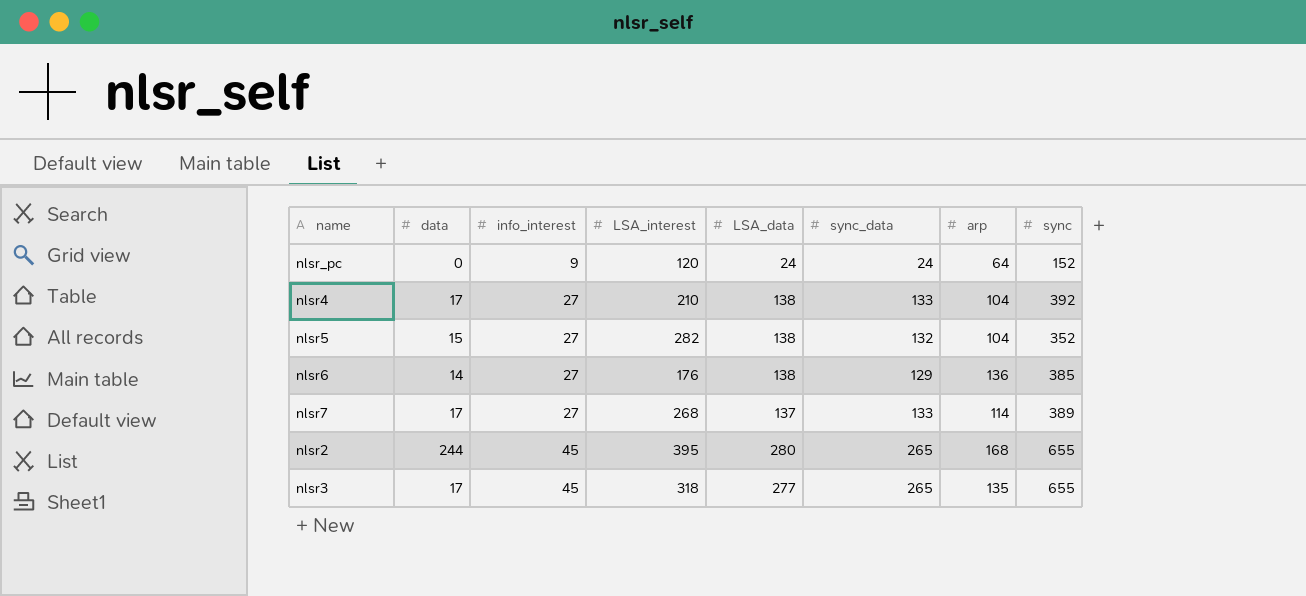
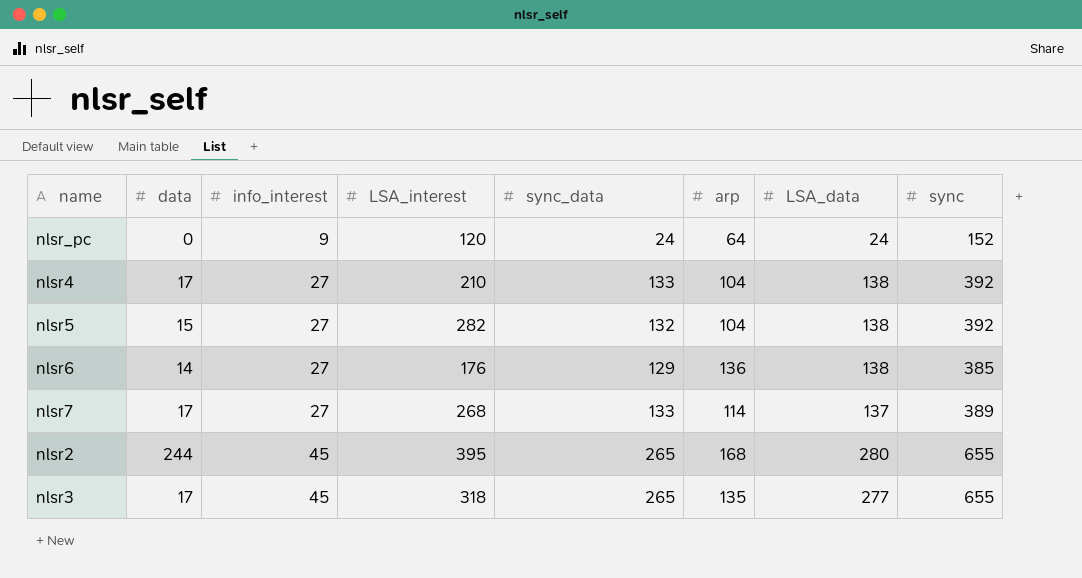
column LSA_data | position: 5 -> 7
nlsr5 | sync: 352 -> 392

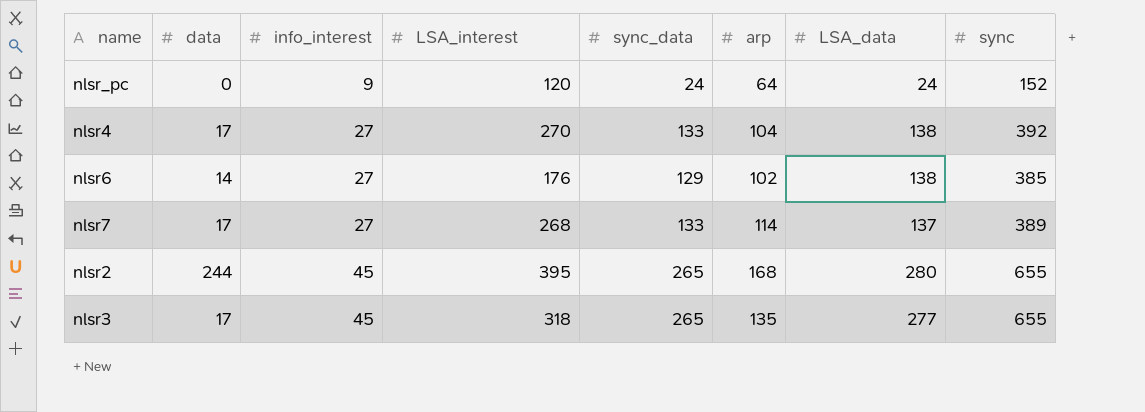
row nlsr5: 15 | 27 | 282 | 132 | 104 | 138 | 392 -> none
nlsr4 | LSA_interest: 210 -> 270
nlsr6 | arp: 136 -> 102

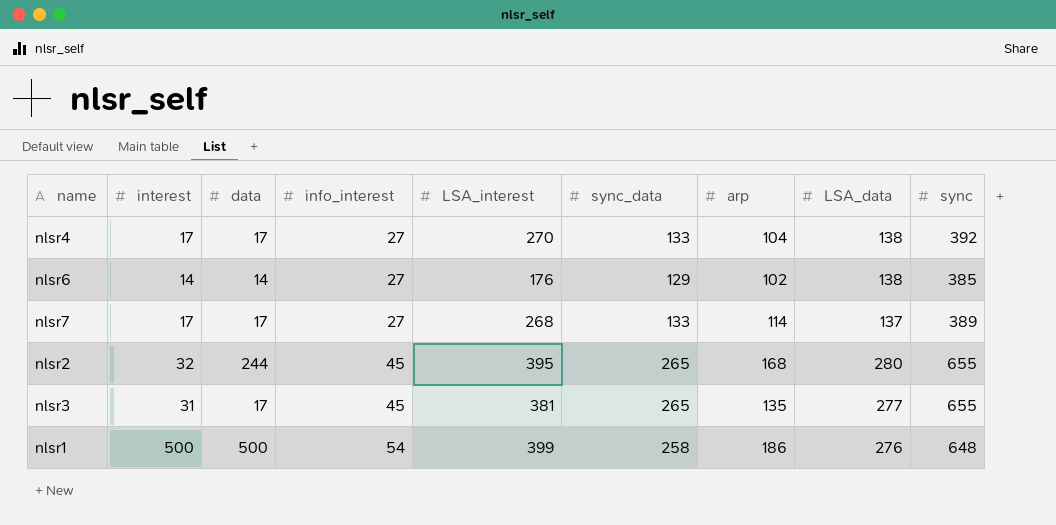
column interest | position: none -> 2
row nlsr_pc: 0 | 9 | 120 | 24 | 64 | 24 | 152 -> none
nlsr3 | LSA_interest: 318 -> 381
row nlsr1: none -> 500 | 500 | 54 | 399 | 258 | 186 | 276 | 648

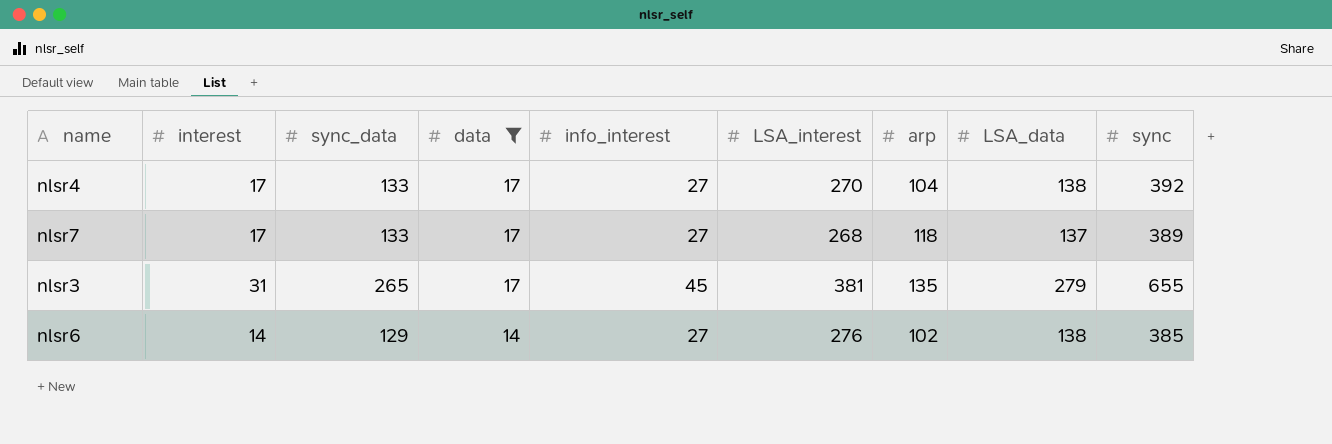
filter: none -> data <= 17
row order: info_interest ascending -> data descending
column sync_data | position: 6 -> 3
nlsr7 | arp: 114 -> 118
nlsr3 | LSA_data: 277 -> 279
nlsr6 | LSA_interest: 176 -> 276

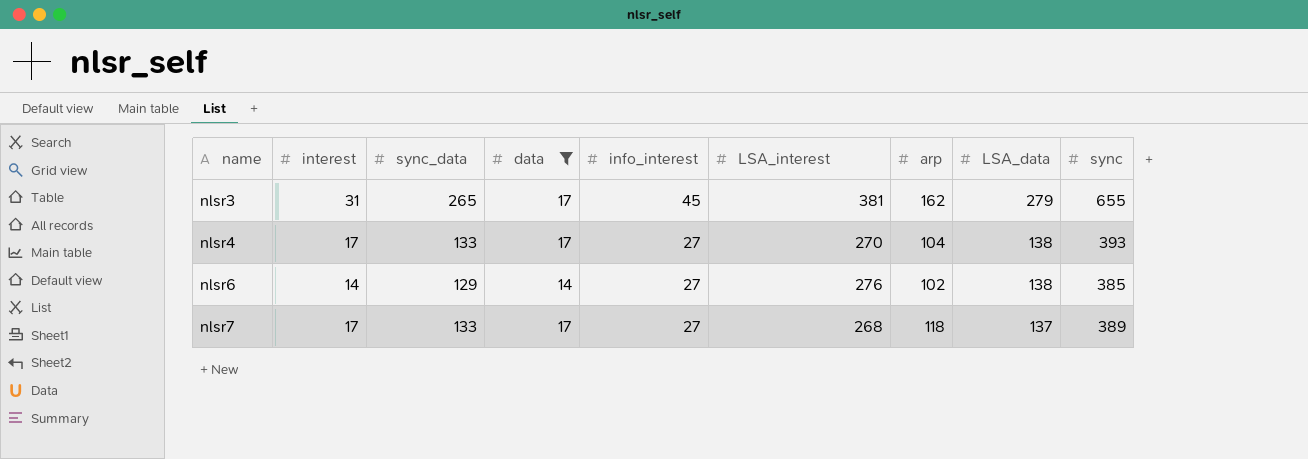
row order: data descending -> name ascending
nlsr3 | arp: 135 -> 162
nlsr4 | sync: 392 -> 393

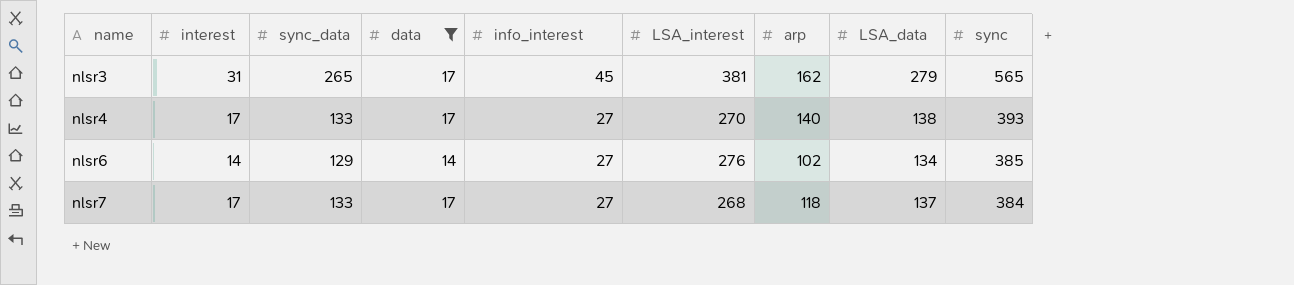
nlsr3 | sync: 655 -> 565
nlsr4 | arp: 104 -> 140
nlsr6 | LSA_data: 138 -> 134
nlsr7 | sync: 389 -> 384

